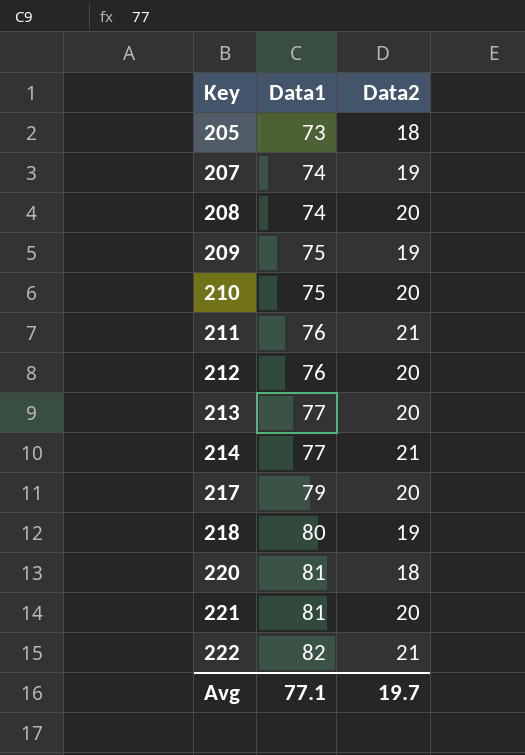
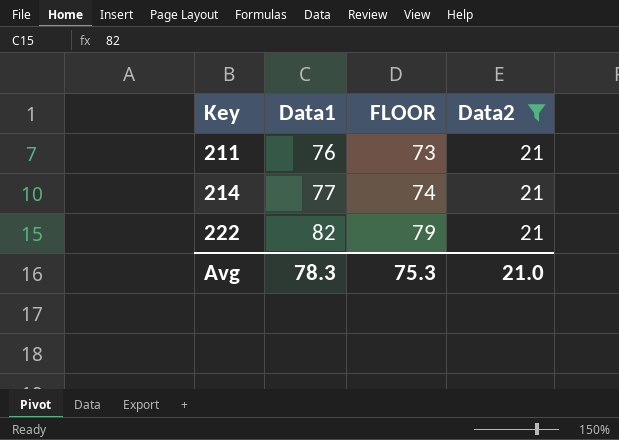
filter: none -> Data2 = 21
column FLOOR | formula: none -> [Data1] - 3
Avg | Data1: 77.1 -> 78.3
Avg | Data2: 19.7 -> 21.0

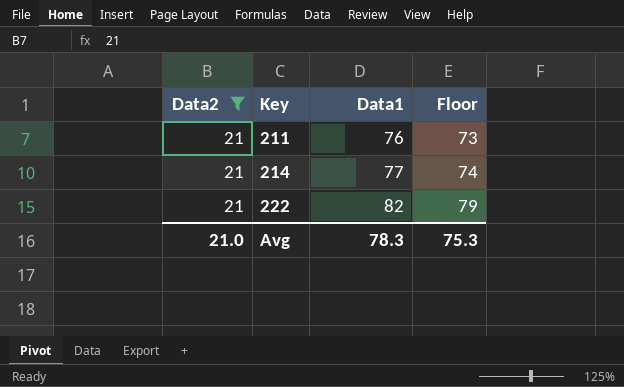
column Data2 | position: 4 -> 1
column name: FLOOR -> Floor

